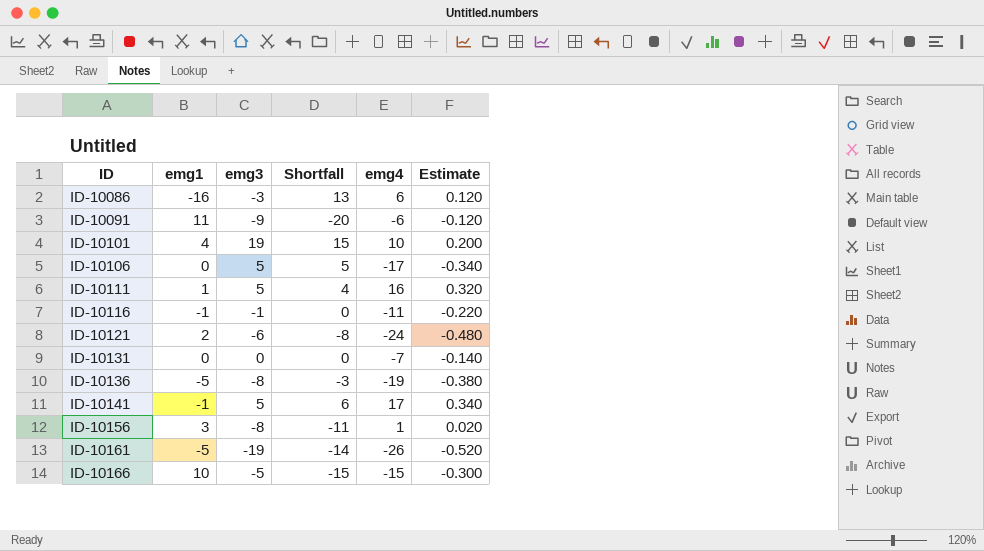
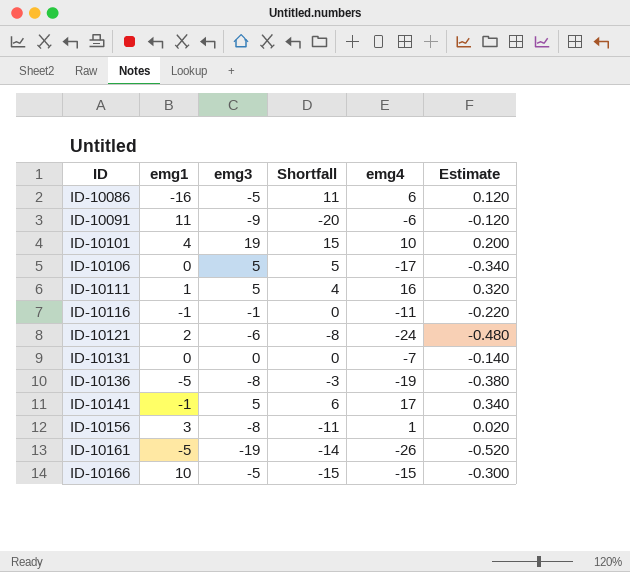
ID-10086 | emg3: -3 -> -5
ID-10086 | Shortfall: 13 -> 11

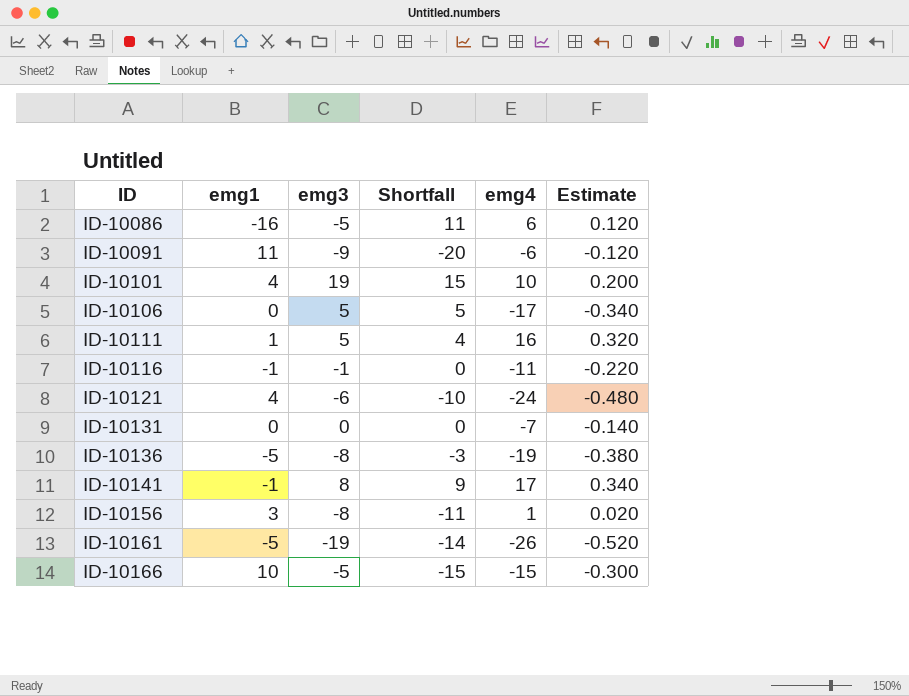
ID-10121 | emg1: 2 -> 4
ID-10121 | Shortfall: -8 -> -10
ID-10141 | emg3: 5 -> 8
ID-10141 | Shortfall: 6 -> 9

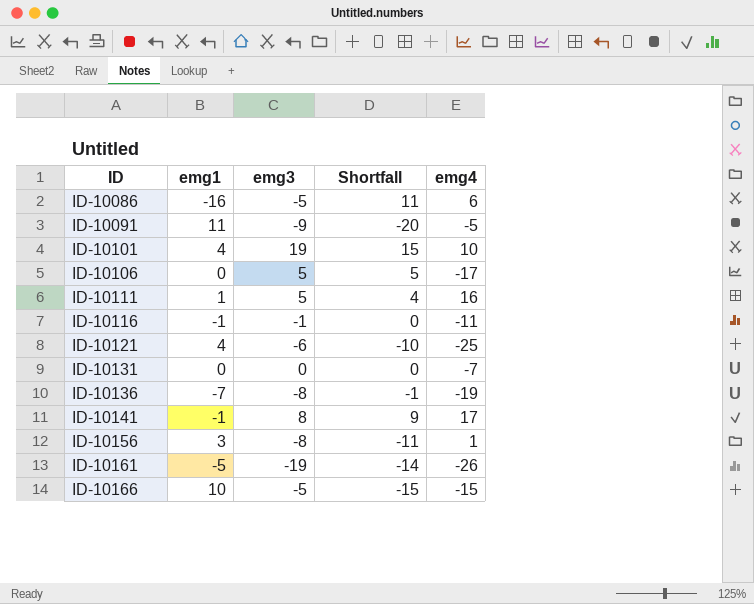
column Estimate | formula: [emg4] * 0.02 -> none
ID-10091 | emg4: -6 -> -5
ID-10121 | emg4: -24 -> -25
ID-10136 | emg1: -5 -> -7
ID-10136 | Shortfall: -3 -> -1

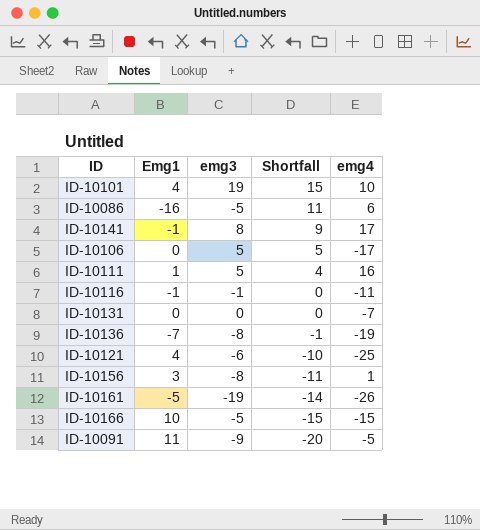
row order: ID ascending -> Shortfall descending
column name: emg1 -> Emg1

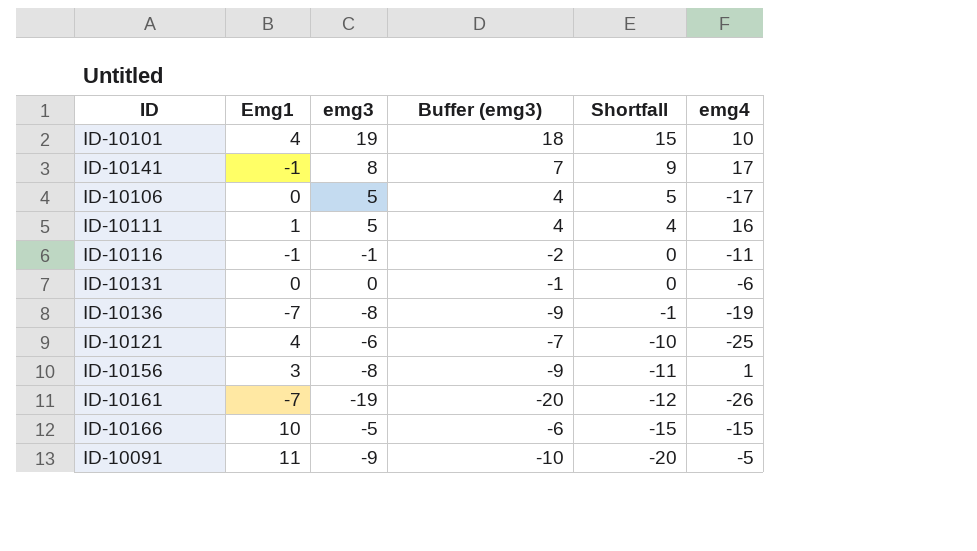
column Buffer (emg3) | formula: none -> [emg3] - 1
row ID-10086: -16 | -5 | 11 | 6 -> none
ID-10131 | emg4: -7 -> -6
ID-10161 | Emg1: -5 -> -7
ID-10161 | Shortfall: -14 -> -12

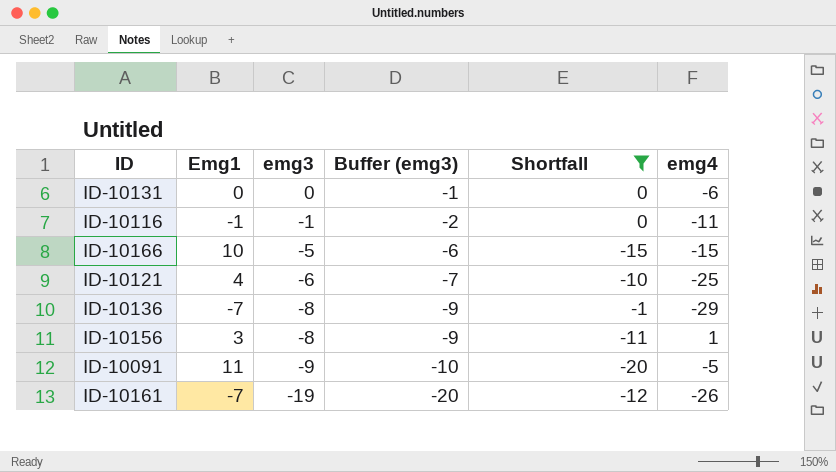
filter: none -> Shortfall <= 0
row order: Shortfall descending -> emg3 descending
ID-10136 | emg4: -19 -> -29

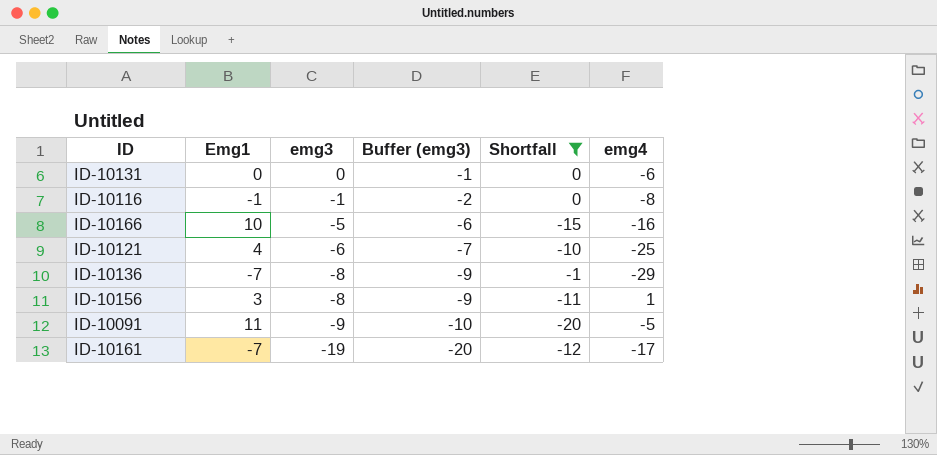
ID-10116 | emg4: -11 -> -8
ID-10166 | emg4: -15 -> -16
ID-10161 | emg4: -26 -> -17

